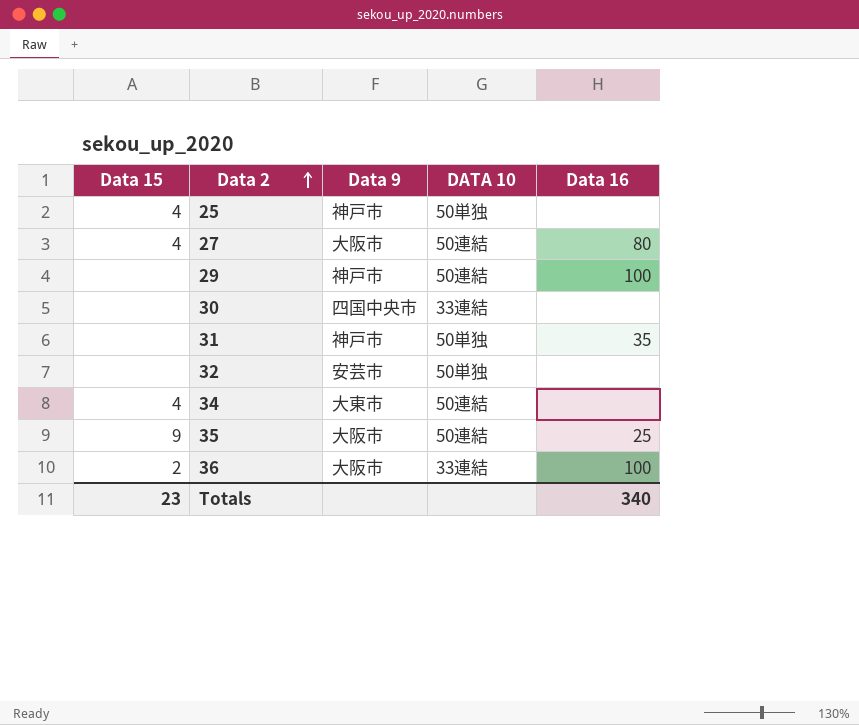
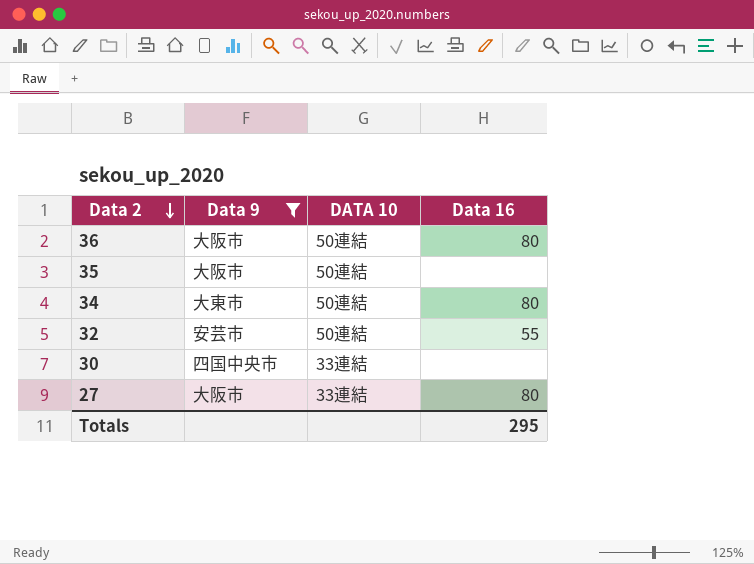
filter: none -> Data 9 != 神戸市
row order: Data 2 ascending -> Data 2 descending
column Data 15 | position: 1 -> none
36 | DATA 10: 33連結 -> 50連結
36 | Data 16: 100 -> 80
35 | Data 16: 25 -> none
34 | Data 16: none -> 80
32 | DATA 10: 50単独 -> 50連結
32 | Data 16: none -> 55
27 | DATA 10: 50連結 -> 33連結
Totals | Data 16: 340 -> 295

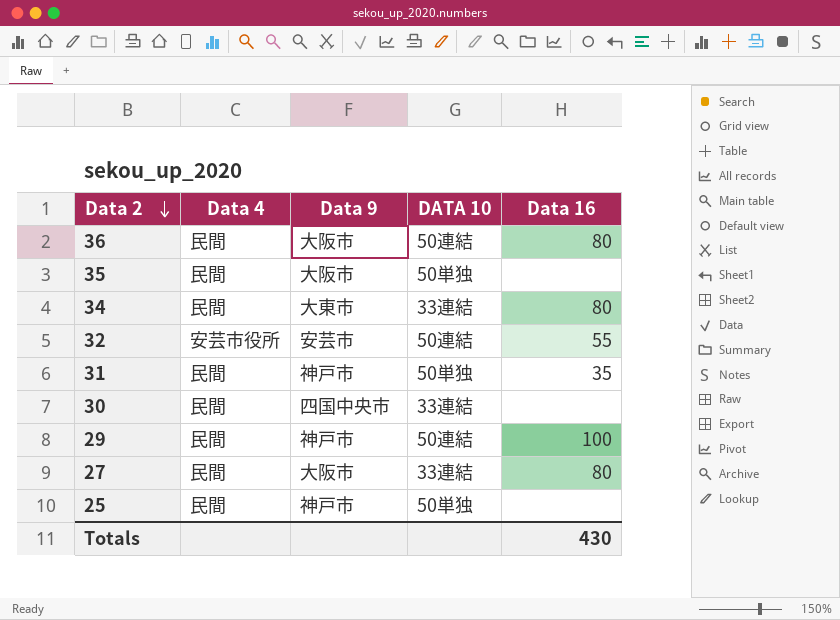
filter: Data 9 != 神戸市 -> none
column Data 4 | position: none -> 2
35 | DATA 10: 50連結 -> 50単独
34 | DATA 10: 50連結 -> 33連結
Totals | Data 16: 295 -> 430

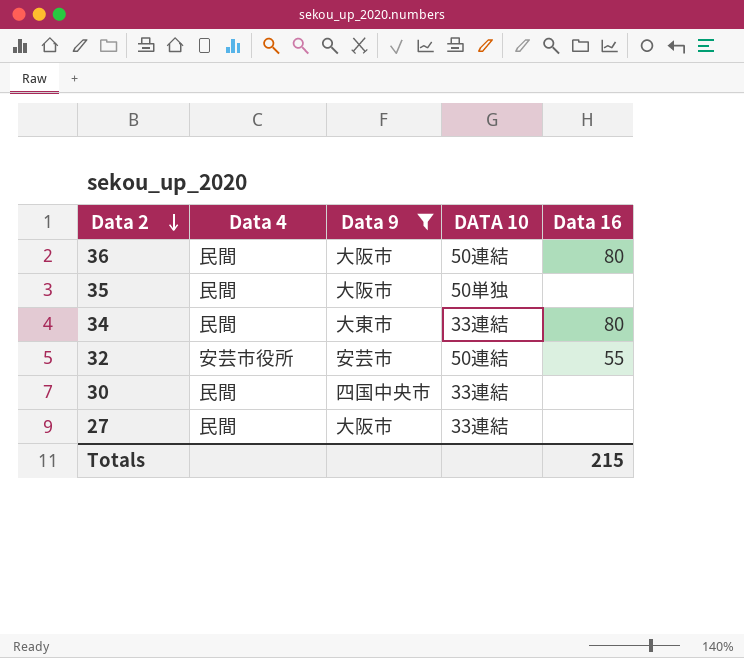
filter: none -> Data 9 != 神戸市
27 | Data 16: 80 -> none
Totals | Data 16: 430 -> 215

